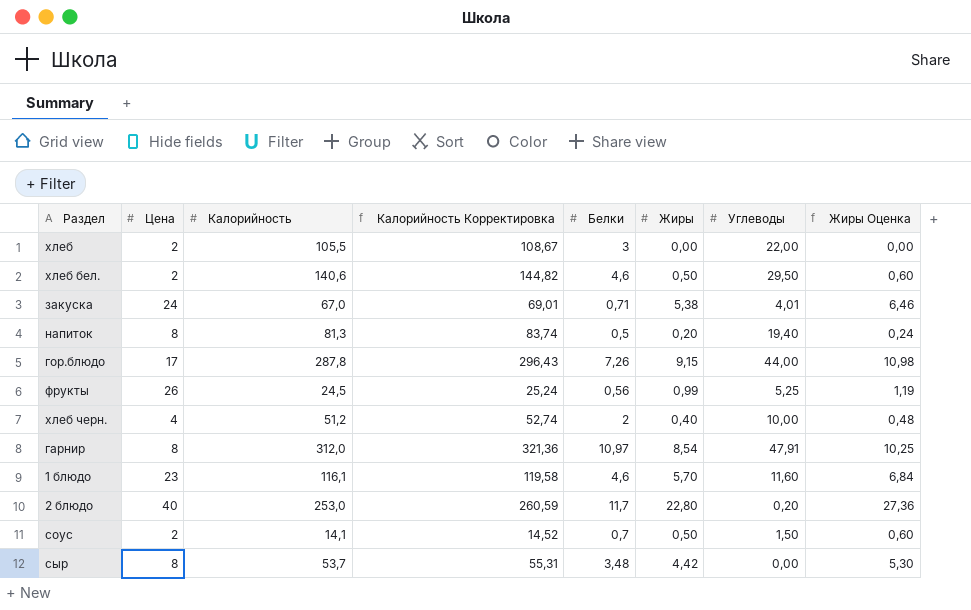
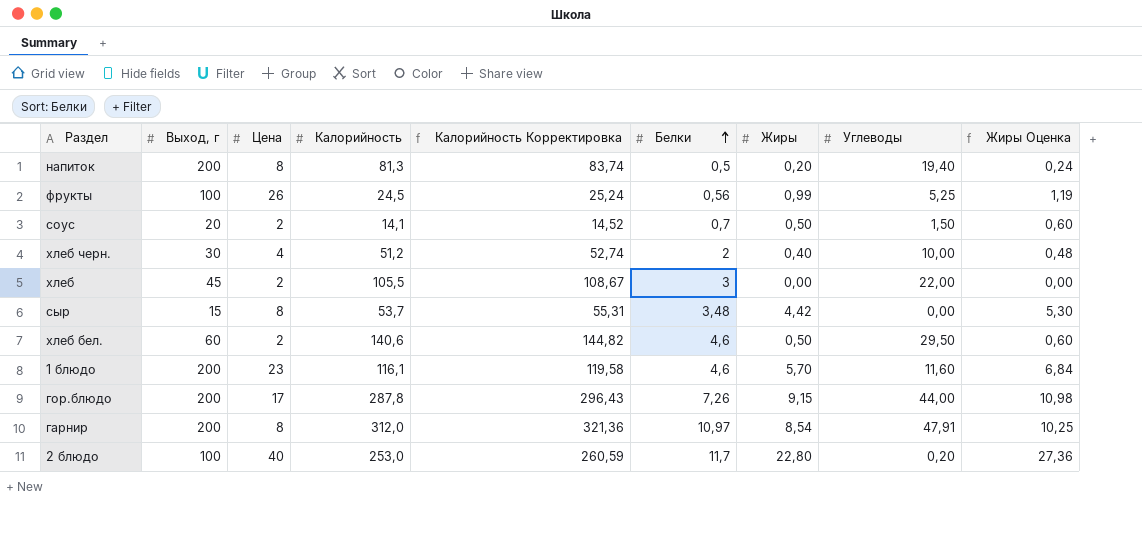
row order: none -> Белки ascending
column Выход, г | position: none -> 2
row закуска: 24 | 67,0 | 69,01 | 0,71 | 5,38 | 4,01 | 6,46 -> none

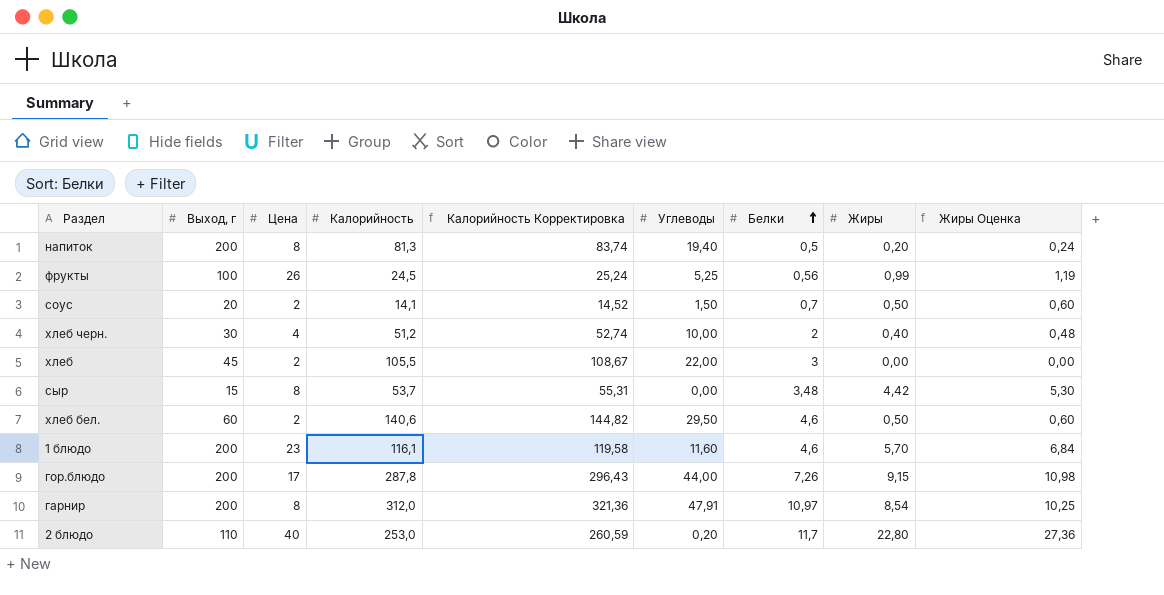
column Углеводы | position: 8 -> 6
2 блюдо | Выход, г: 100 -> 110

